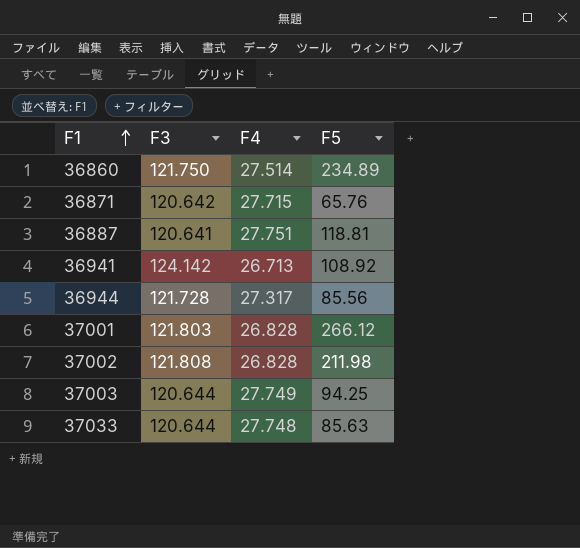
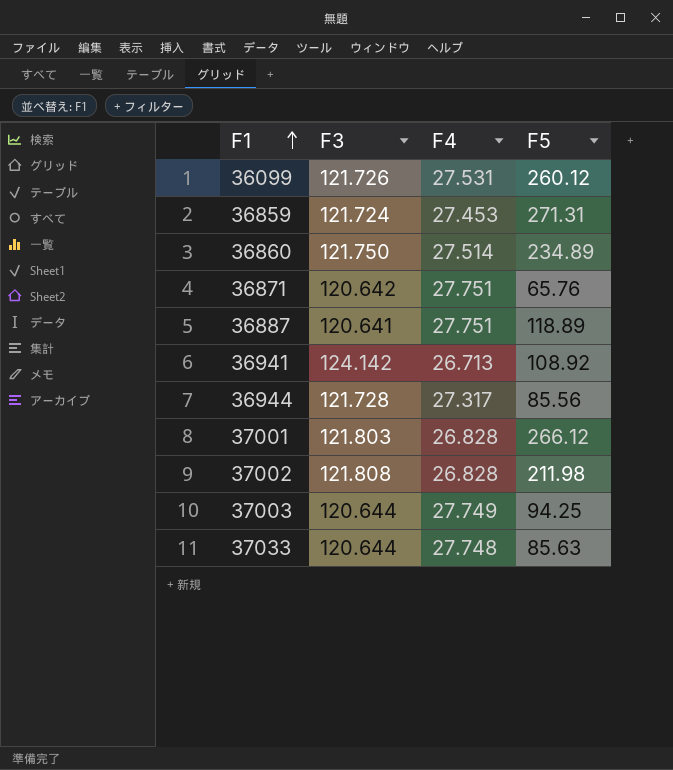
row 36099: none -> 121.726 | 27.531 | 260.12
row 36859: none -> 121.724 | 27.453 | 271.31
36871 | F4: 27.715 -> 27.751
36887 | F5: 118.81 -> 118.89

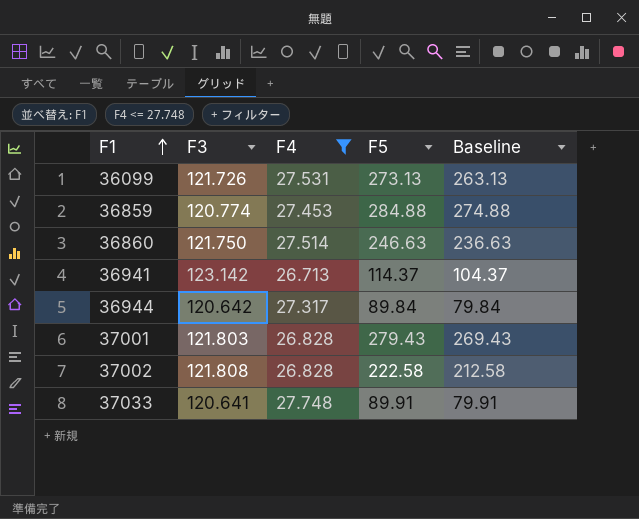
filter: none -> F4 <= 27.748
column Baseline | formula: none -> [F5] - 10
36099 | F5: 260.12 -> 273.13
36859 | F3: 121.724 -> 120.774
36859 | F5: 271.31 -> 284.88
36860 | F5: 234.89 -> 246.63
36941 | F3: 124.142 -> 123.142
36941 | F5: 108.92 -> 114.37
36944 | F3: 121.728 -> 120.642
36944 | F5: 85.56 -> 89.84
37001 | F5: 266.12 -> 279.43
37002 | F5: 211.98 -> 222.58
37033 | F3: 120.644 -> 120.641
37033 | F5: 85.63 -> 89.91

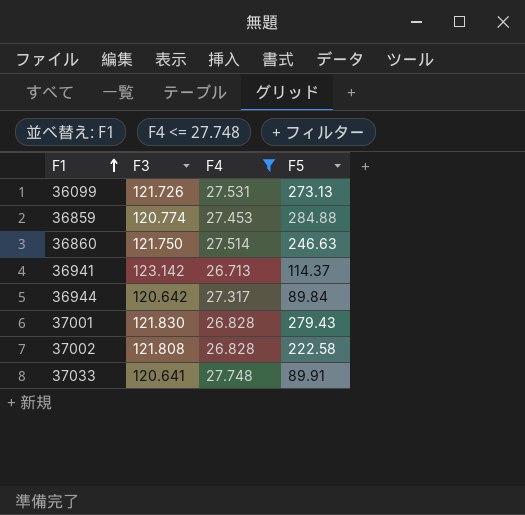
column Baseline | formula: [F5] - 10 -> none
37001 | F3: 121.803 -> 121.830

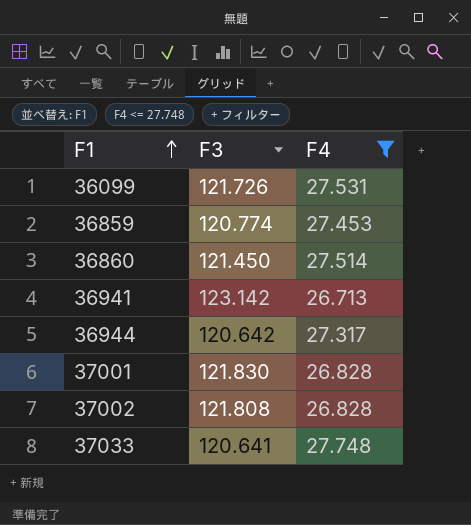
column F5 | position: 4 -> none
36860 | F3: 121.750 -> 121.450

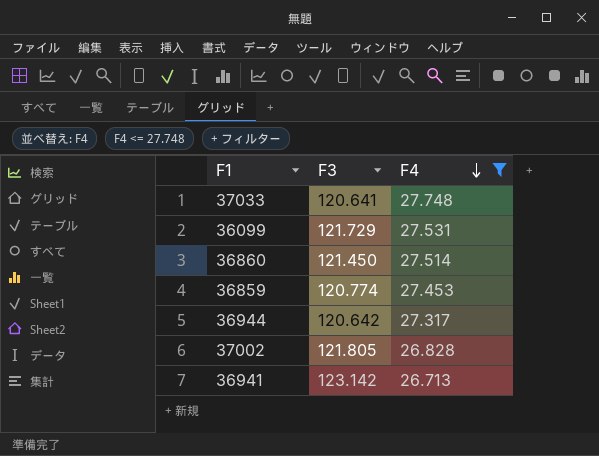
row order: F1 ascending -> F4 descending
row 37001: 121.830 | 26.828 -> none
36099 | F3: 121.726 -> 121.729
37002 | F3: 121.808 -> 121.805

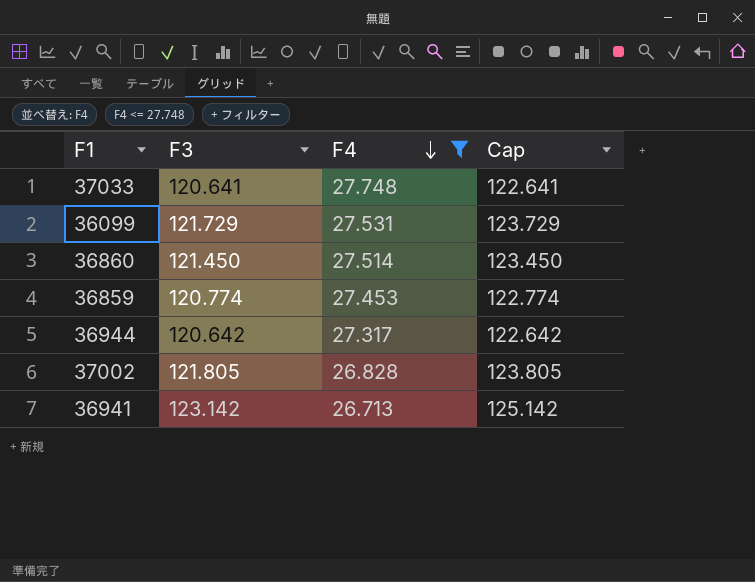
column Cap | formula: none -> [F3] + 2

